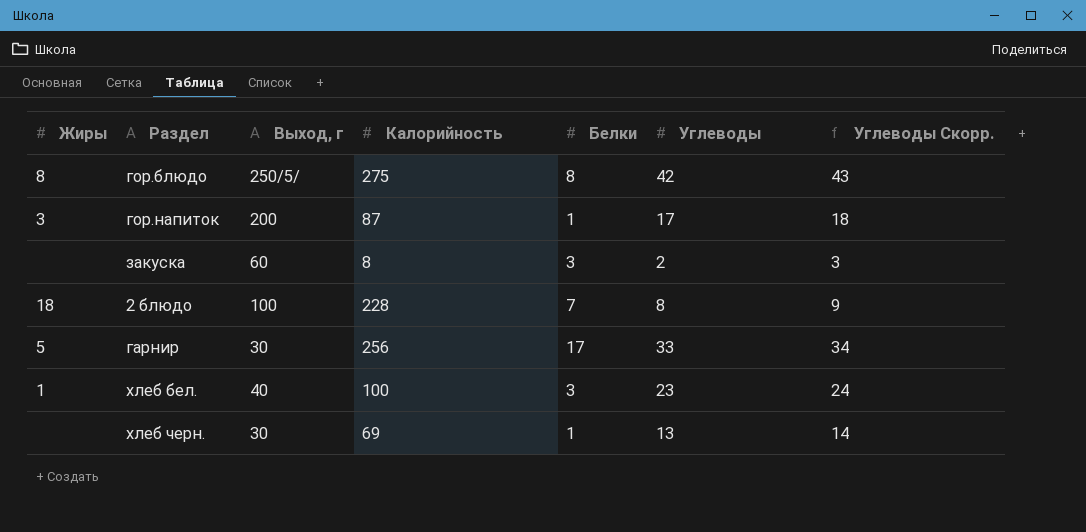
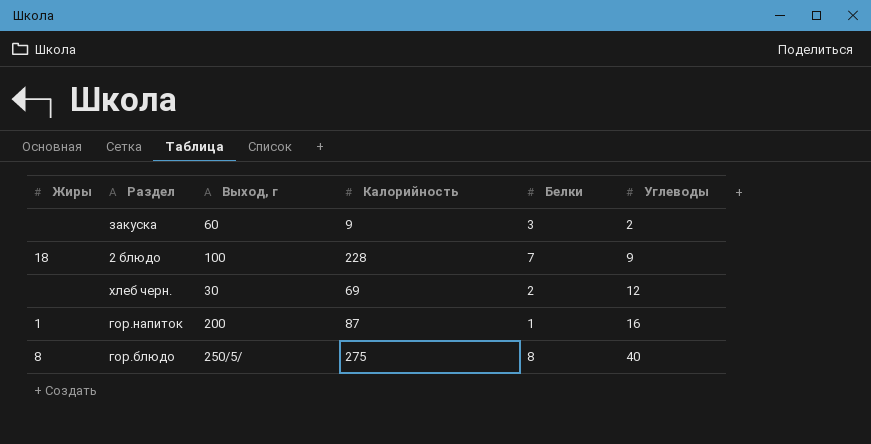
row order: none -> Углеводы ascending
column Углеводы Скорр. | formula: [Углеводы] + 1 -> none
row гарнир: 5 | 30 | 256 | 17 | 33 | 34 -> none
row хлеб бел.: 1 | 40 | 100 | 3 | 23 | 24 -> none
закуска | Калорийность: 8 -> 9
2 блюдо | Углеводы: 8 -> 9
хлеб черн. | Белки: 1 -> 2
хлеб черн. | Углеводы: 13 -> 12
гор.напиток | Жиры: 3 -> 1
гор.напиток | Углеводы: 17 -> 16
гор.блюдо | Углеводы: 42 -> 40

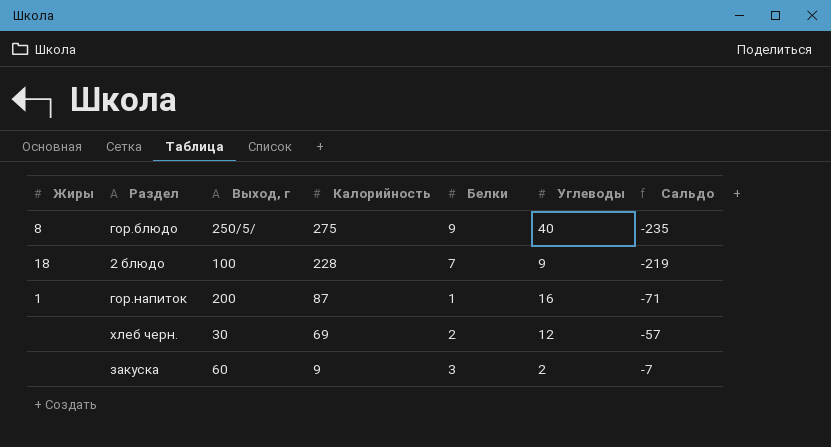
row order: Углеводы ascending -> Калорийность descending
column Сальдо | formula: none -> [Углеводы] - [Калорийность]
гор.блюдо | Белки: 8 -> 9

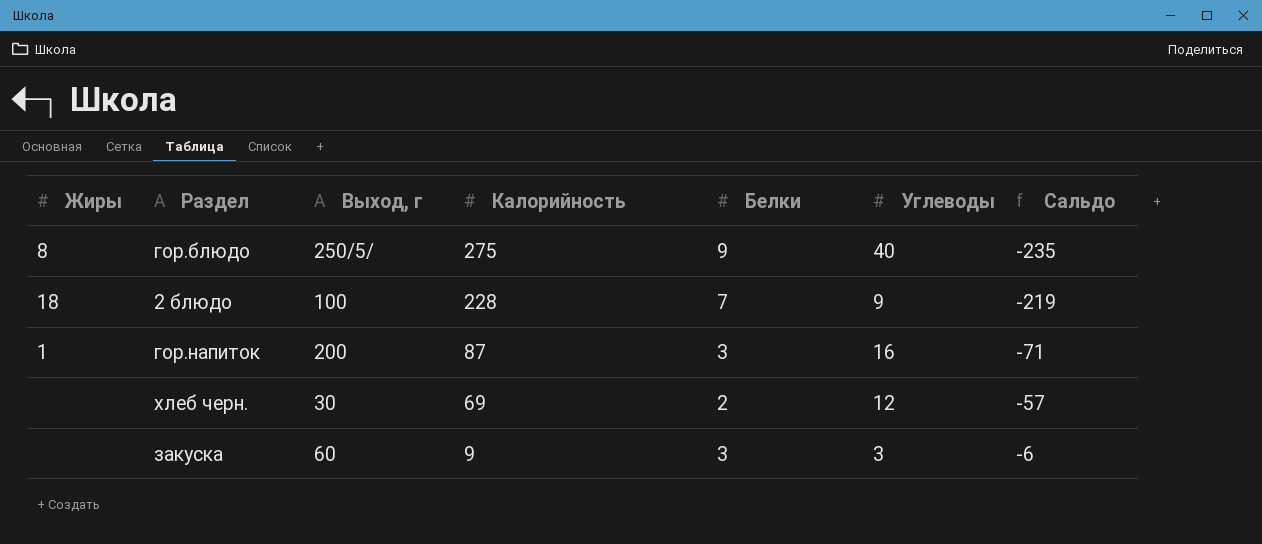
гор.напиток | Белки: 1 -> 3
закуска | Углеводы: 2 -> 3
закуска | Сальдо: -7 -> -6

